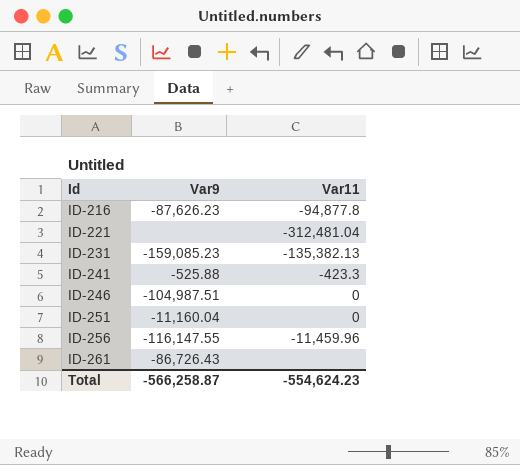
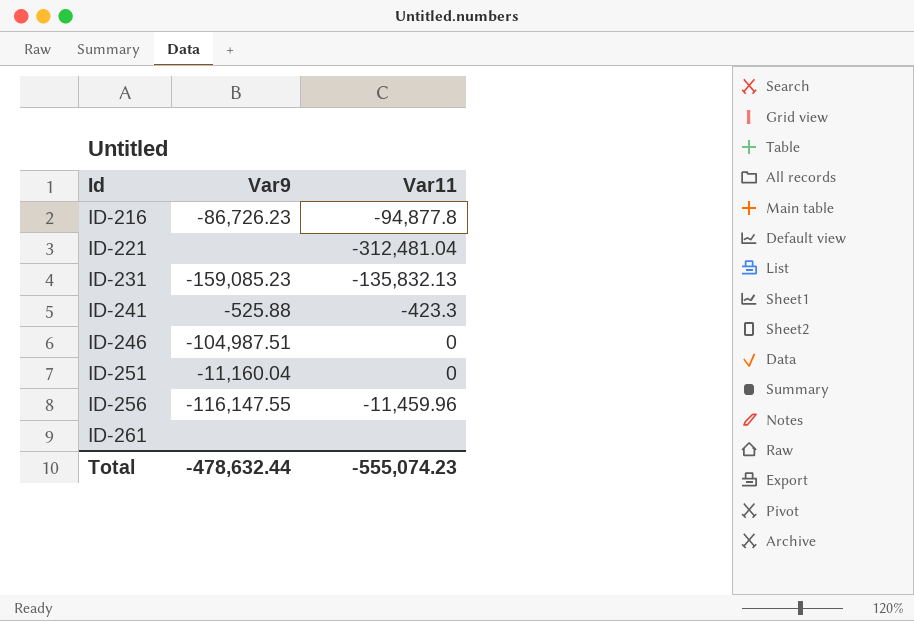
ID-216 | Var9: -87,626.23 -> -86,726.23
ID-231 | Var11: -135,382.13 -> -135,832.13
ID-261 | Var9: -86,726.43 -> none
Total | Var9: -566,258.87 -> -478,632.44
Total | Var11: -554,624.23 -> -555,074.23

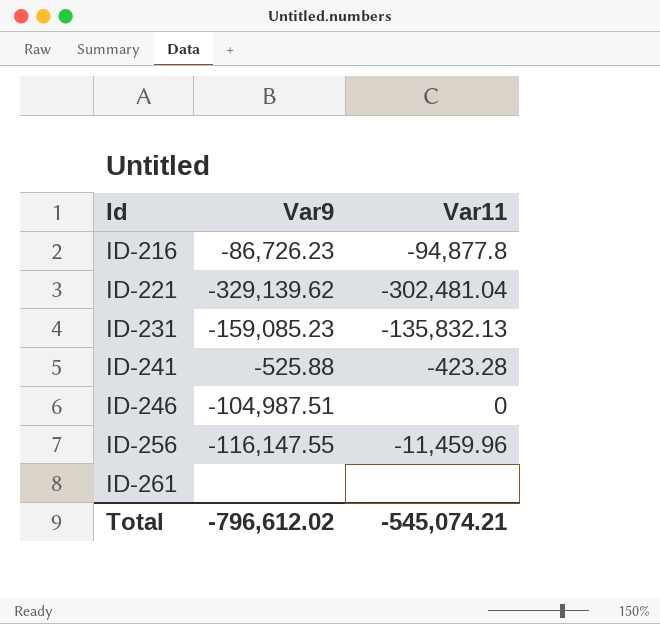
row ID-251: -11,160.04 | 0 -> none
ID-221 | Var9: none -> -329,139.62
ID-221 | Var11: -312,481.04 -> -302,481.04
ID-241 | Var11: -423.3 -> -423.28
Total | Var9: -478,632.44 -> -796,612.02
Total | Var11: -555,074.23 -> -545,074.21

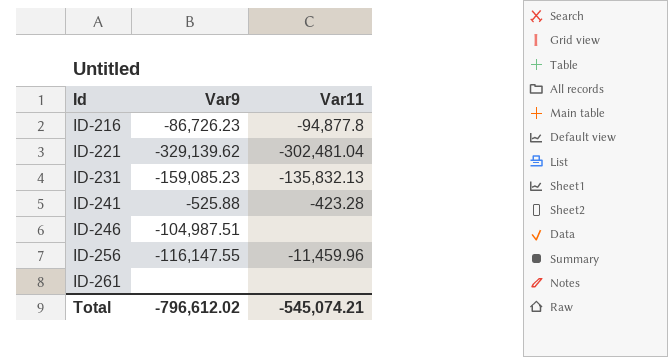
ID-246 | Var11: 0 -> none

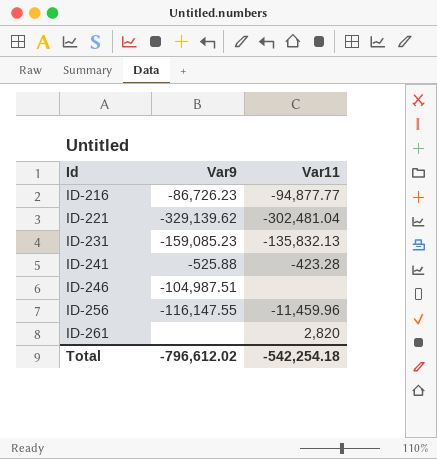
ID-216 | Var11: -94,877.8 -> -94,877.77
ID-261 | Var11: none -> 2,820
Total | Var11: -545,074.21 -> -542,254.18

